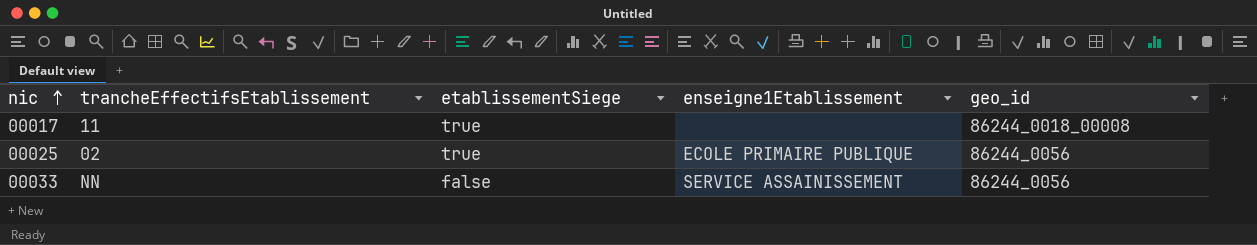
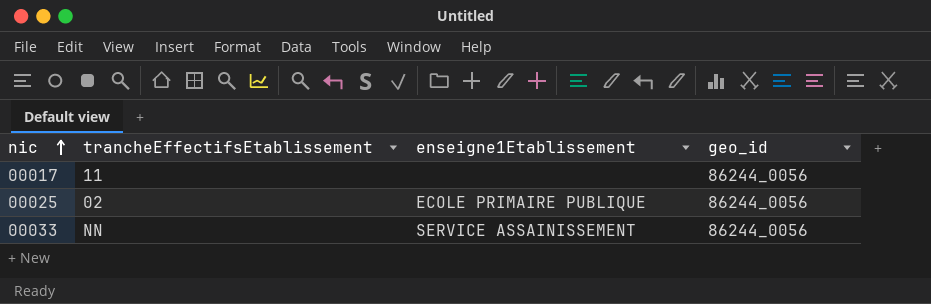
column etablissementSiege | position: 3 -> none
00017 | geo_id: 86244_0018_00008 -> 86244_0056

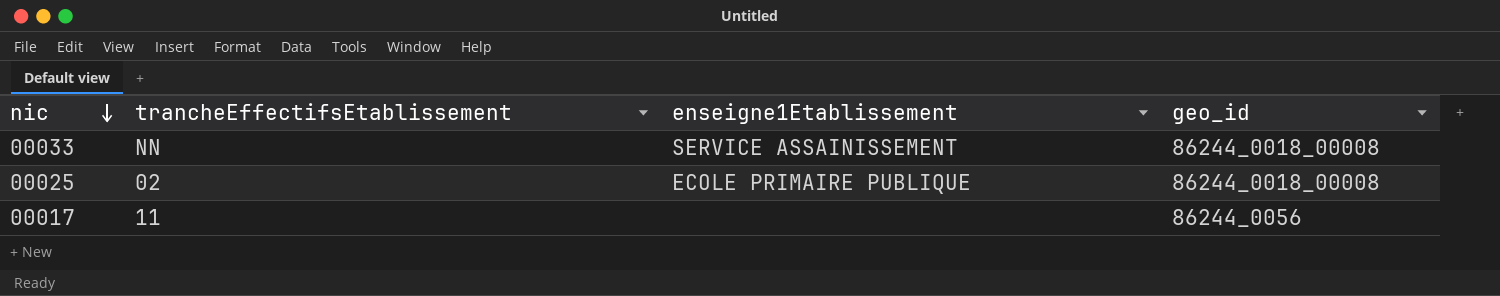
row order: nic ascending -> nic descending
00033 | geo_id: 86244_0056 -> 86244_0018_00008
00025 | geo_id: 86244_0056 -> 86244_0018_00008

